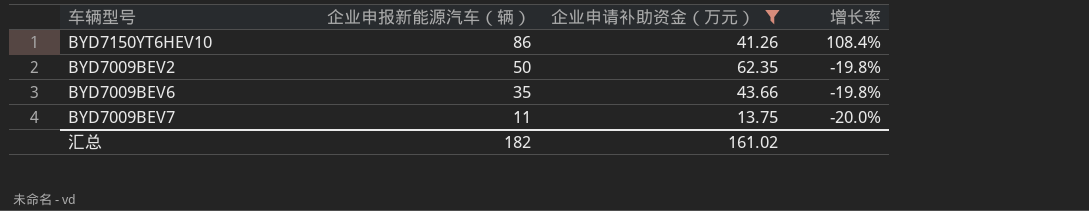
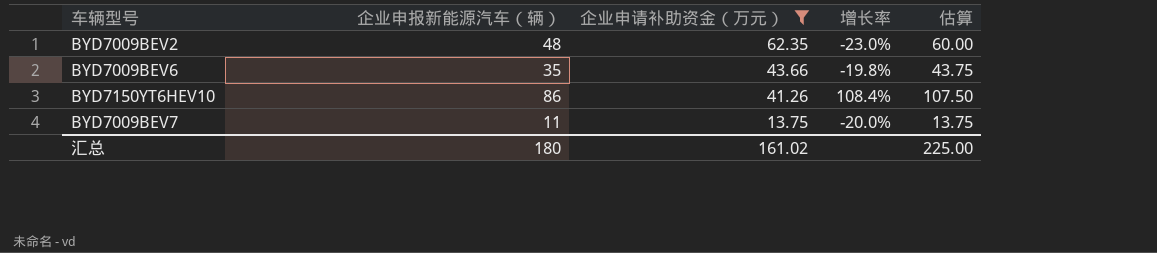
row order: 企业申报新能源汽车（辆） descending -> 企业申请补助资金（万元） descending
column 估算 | formula: none -> [企业申报新能源汽车（辆）] * 1.25
BYD7009BEV2 | 企业申报新能源汽车（辆）: 50 -> 48
BYD7009BEV2 | 增长率: -19.8% -> -23.0%
汇总 | 企业申报新能源汽车（辆）: 182 -> 180

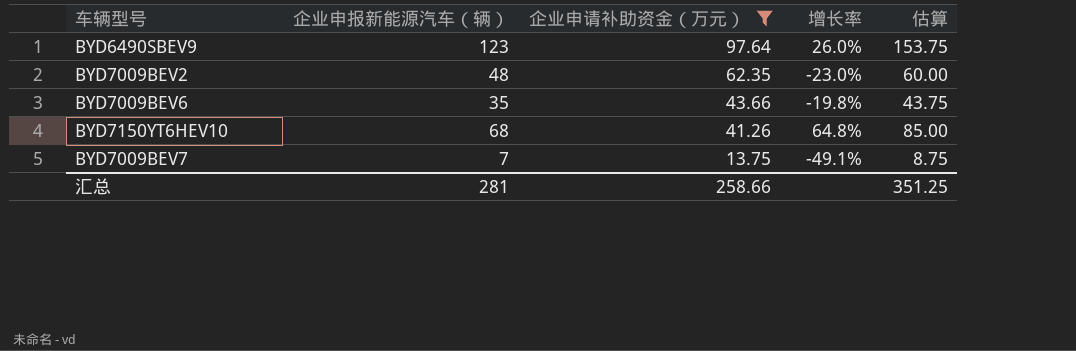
row BYD6490SBEV9: none -> 123 | 97.64 | 26.0% | 153.75
BYD7150YT6HEV10 | 企业申报新能源汽车（辆）: 86 -> 68
BYD7150YT6HEV10 | 增长率: 108.4% -> 64.8%
BYD7150YT6HEV10 | 估算: 107.50 -> 85.00
BYD7009BEV7 | 企业申报新能源汽车（辆）: 11 -> 7
BYD7009BEV7 | 增长率: -20.0% -> -49.1%
BYD7009BEV7 | 估算: 13.75 -> 8.75
汇总 | 企业申报新能源汽车（辆）: 180 -> 281
汇总 | 企业申请补助资金（万元）: 161.02 -> 258.66
汇总 | 估算: 225.00 -> 351.25

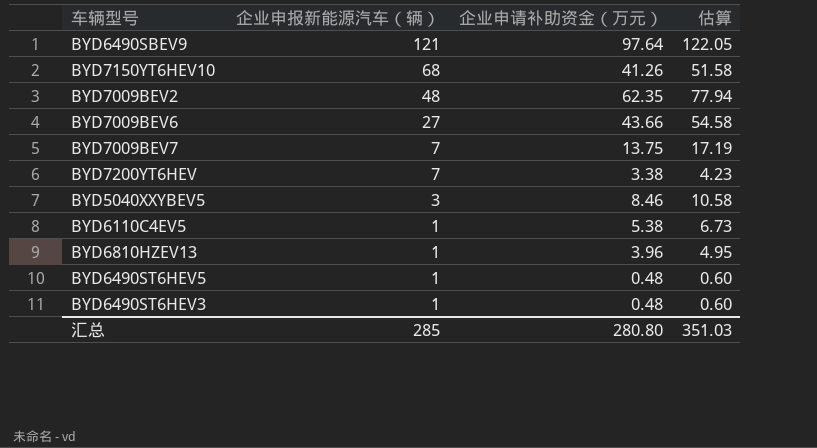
filter: 企业申请补助资金（万元） >= 13.75 -> none
row order: 企业申请补助资金（万元） descending -> 企业申报新能源汽车（辆） descending
column 增长率 | formula: ([企业申报新能源汽车（辆）] - [企业申请补助资金（万元）]) / [企业申请补助资金（万元）] -> none
column 估算 | formula: [企业申报新能源汽车（辆）] * 1.25 -> [企业申请补助资金（万元）] * 1.25
BYD6490SBEV9 | 企业申报新能源汽车（辆）: 123 -> 121
BYD7009BEV6 | 企业申报新能源汽车（辆）: 35 -> 27
汇总 | 企业申报新能源汽车（辆）: 281 -> 285
汇总 | 企业申请补助资金（万元）: 258.66 -> 280.80
汇总 | 估算: 351.25 -> 351.03

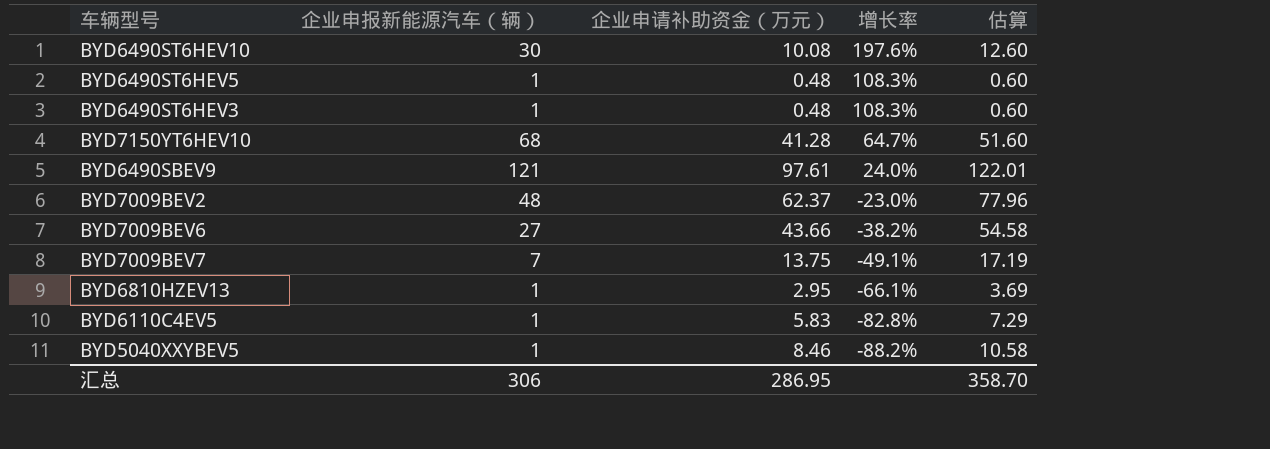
row order: 企业申报新能源汽车（辆） descending -> 增长率 descending
column 增长率 | formula: none -> ([企业申报新能源汽车（辆）] - [企业申请补助资金（万元）]) / [企业申请补助资金（万元）]
row BYD7200YT6HEV: 7 | 3.38 | 4.23 -> none
row BYD6490ST6HEV10: none -> 30 | 10.08 | 197.6% | 12.60
BYD7150YT6HEV10 | 企业申请补助资金（万元）: 41.26 -> 41.28
BYD7150YT6HEV10 | 估算: 51.58 -> 51.60
BYD6490SBEV9 | 企业申请补助资金（万元）: 97.64 -> 97.61
BYD6490SBEV9 | 估算: 122.05 -> 122.01
BYD7009BEV2 | 企业申请补助资金（万元）: 62.35 -> 62.37
BYD7009BEV2 | 估算: 77.94 -> 77.96
BYD6810HZEV13 | 企业申请补助资金（万元）: 3.96 -> 2.95
BYD6810HZEV13 | 估算: 4.95 -> 3.69
BYD6110C4EV5 | 企业申请补助资金（万元）: 5.38 -> 5.83
BYD6110C4EV5 | 估算: 6.73 -> 7.29
BYD5040XXYBEV5 | 企业申报新能源汽车（辆）: 3 -> 1
汇总 | 企业申报新能源汽车（辆）: 285 -> 306
汇总 | 企业申请补助资金（万元）: 280.80 -> 286.95
汇总 | 估算: 351.03 -> 358.70

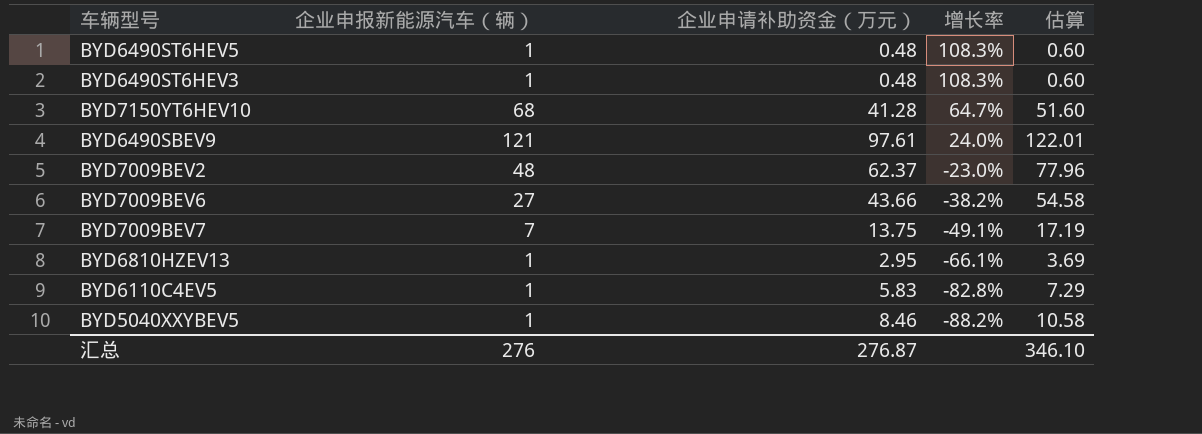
row BYD6490ST6HEV10: 30 | 10.08 | 197.6% | 12.60 -> none
汇总 | 企业申报新能源汽车（辆）: 306 -> 276
汇总 | 企业申请补助资金（万元）: 286.95 -> 276.87
汇总 | 估算: 358.70 -> 346.10

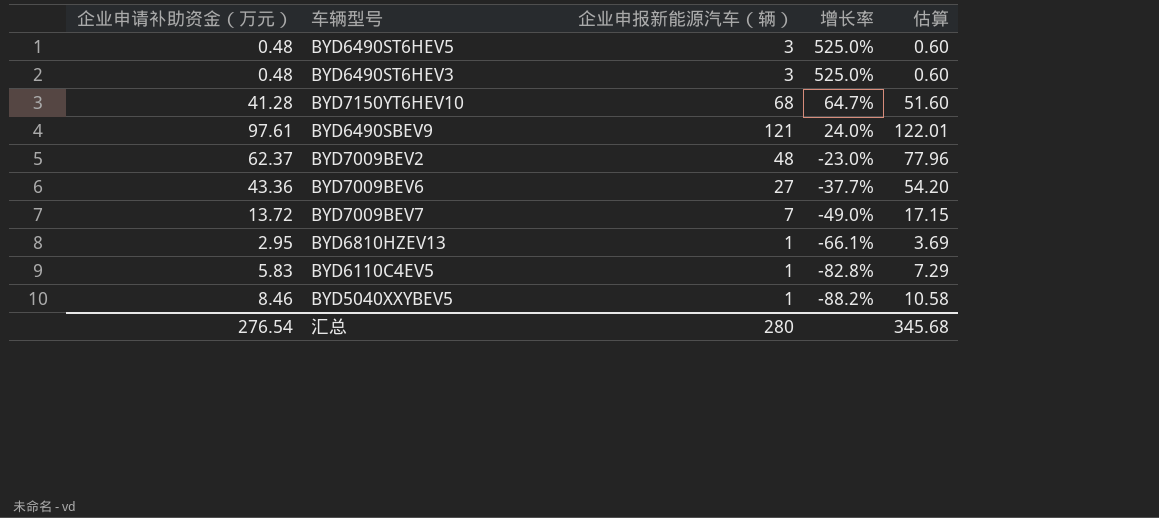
column 企业申请补助资金（万元） | position: 3 -> 1
BYD6490ST6HEV5 | 企业申报新能源汽车（辆）: 1 -> 3
BYD6490ST6HEV5 | 增长率: 108.3% -> 525.0%
BYD6490ST6HEV3 | 企业申报新能源汽车（辆）: 1 -> 3
BYD6490ST6HEV3 | 增长率: 108.3% -> 525.0%
BYD7009BEV6 | 企业申请补助资金（万元）: 43.66 -> 43.36
BYD7009BEV6 | 增长率: -38.2% -> -37.7%
BYD7009BEV6 | 估算: 54.58 -> 54.20
BYD7009BEV7 | 企业申请补助资金（万元）: 13.75 -> 13.72
BYD7009BEV7 | 增长率: -49.1% -> -49.0%
BYD7009BEV7 | 估算: 17.19 -> 17.15
汇总 | 企业申请补助资金（万元）: 276.87 -> 276.54
汇总 | 企业申报新能源汽车（辆）: 276 -> 280
汇总 | 估算: 346.10 -> 345.68

